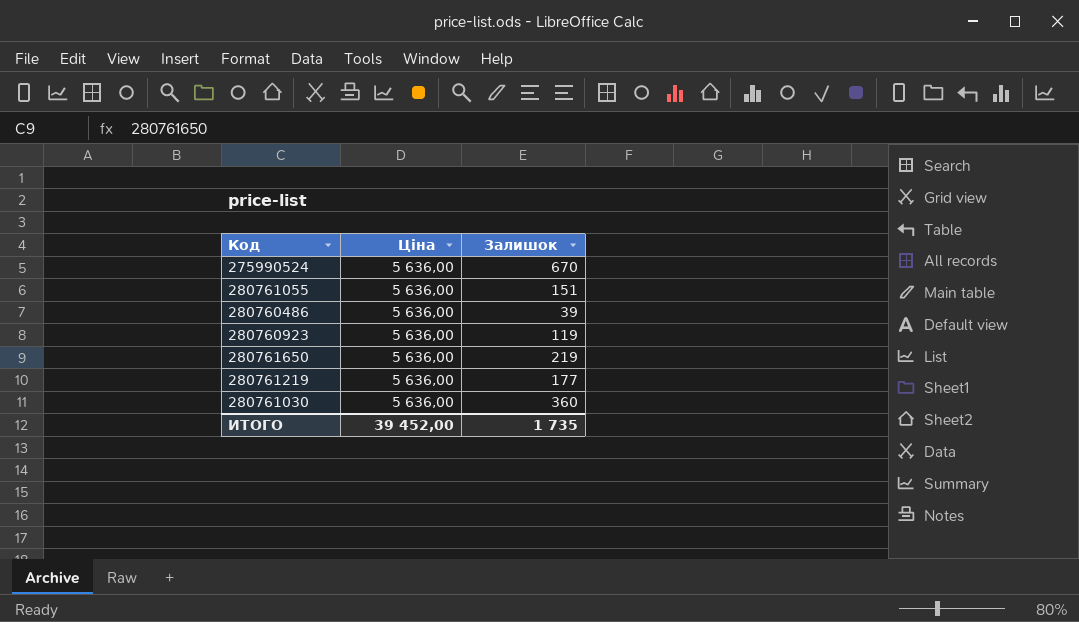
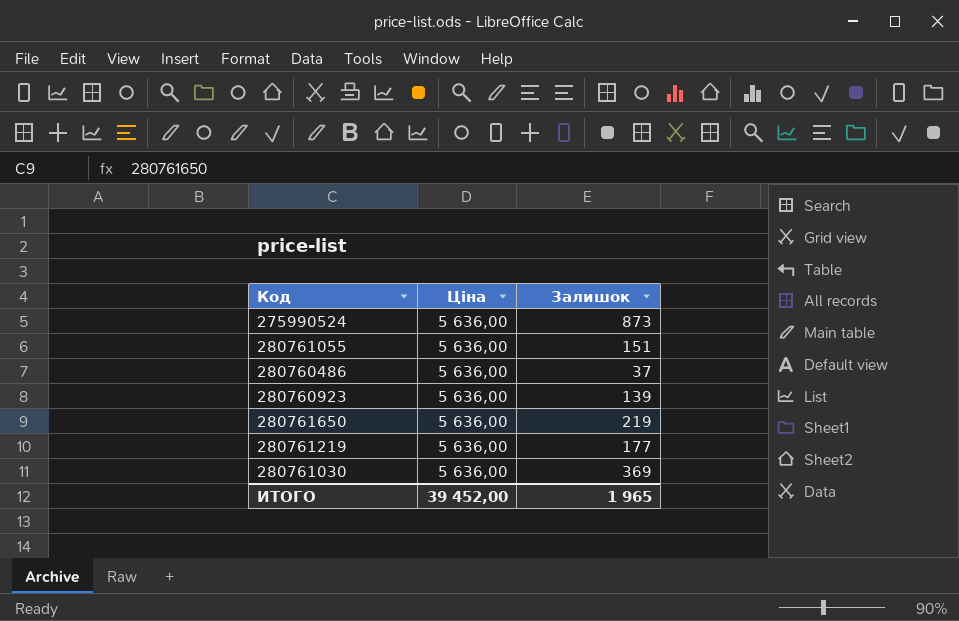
275990524 | Залишок: 670 -> 873
280760486 | Залишок: 39 -> 37
280760923 | Залишок: 119 -> 139
280761030 | Залишок: 360 -> 369
ИТОГО | Залишок: 1 735 -> 1 965

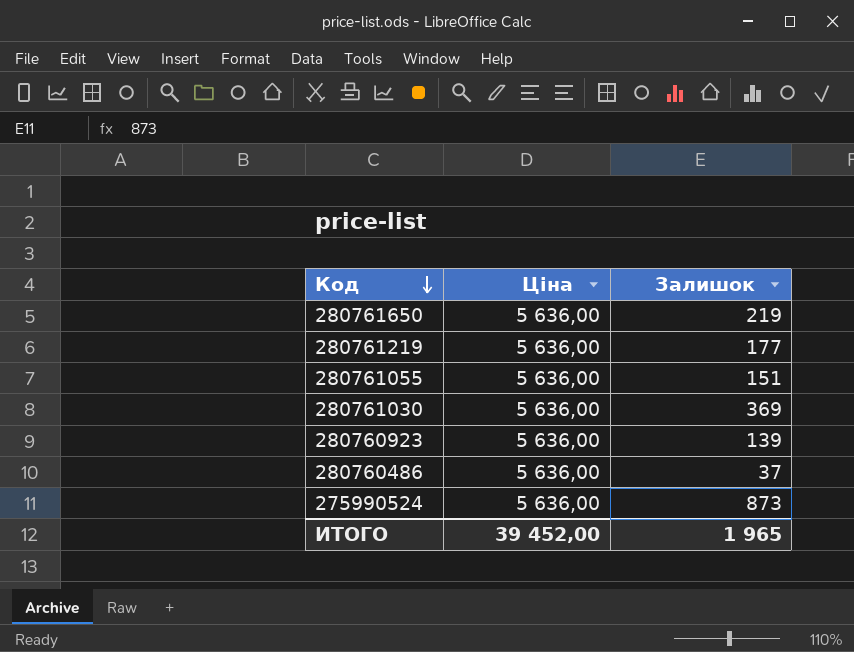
row order: none -> Код descending

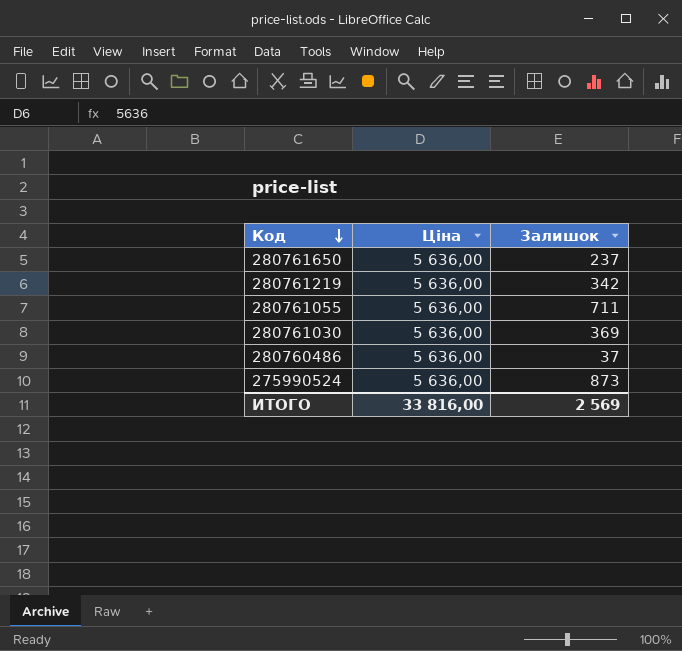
row 280760923: 5 636,00 | 139 -> none
280761650 | Залишок: 219 -> 237
280761219 | Залишок: 177 -> 342
280761055 | Залишок: 151 -> 711
ИТОГО | Ціна: 39 452,00 -> 33 816,00
ИТОГО | Залишок: 1 965 -> 2 569

